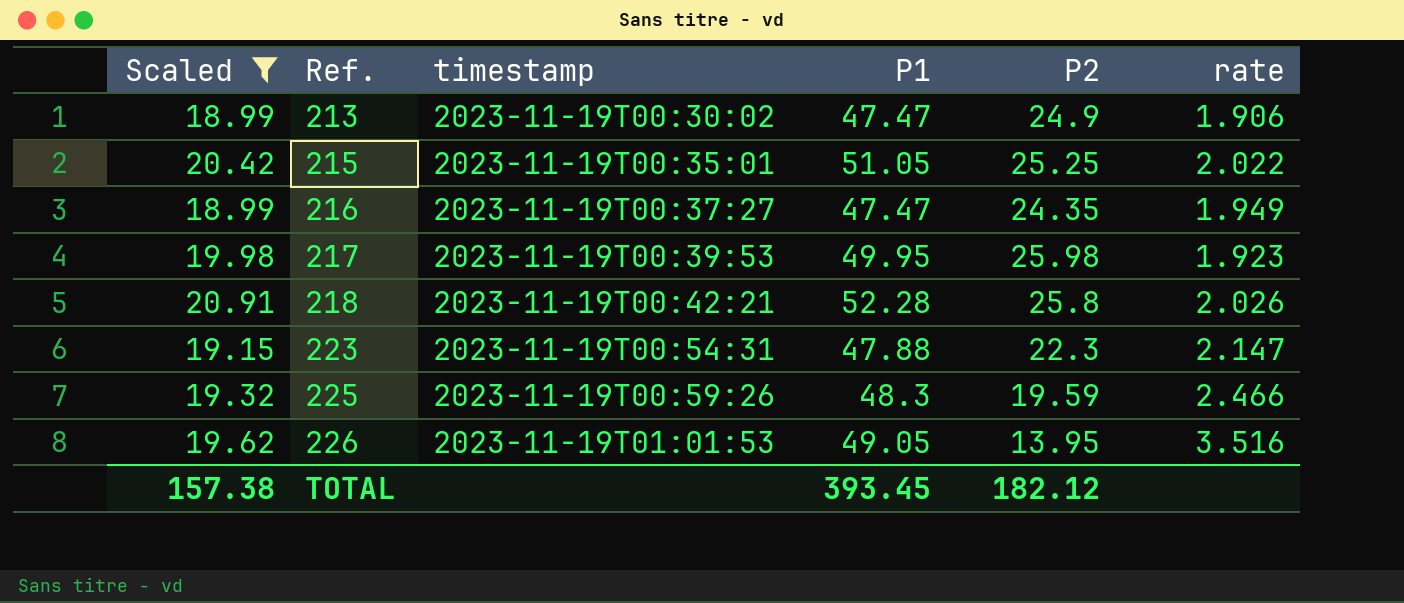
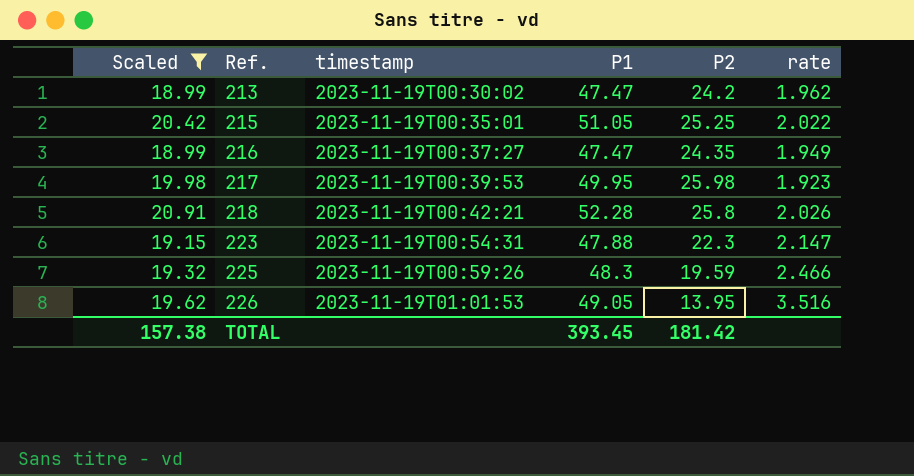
213 | P2: 24.9 -> 24.2
213 | rate: 1.906 -> 1.962
TOTAL | P2: 182.12 -> 181.42

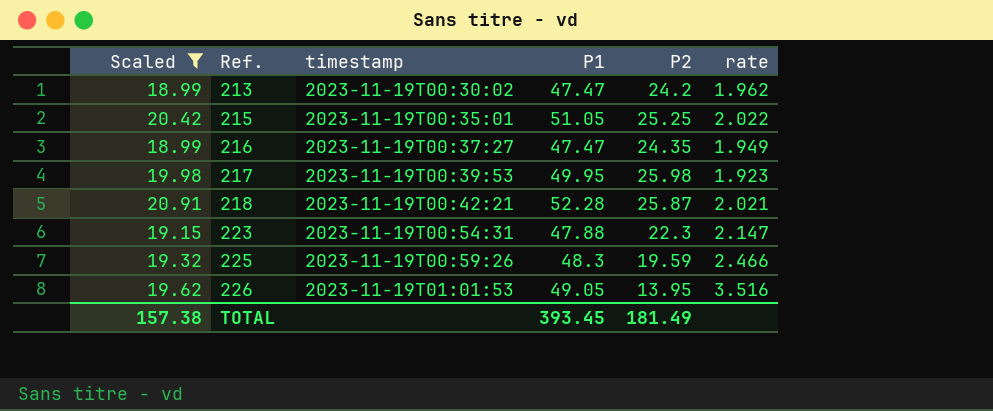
218 | P2: 25.8 -> 25.87
218 | rate: 2.026 -> 2.021
TOTAL | P2: 181.42 -> 181.49

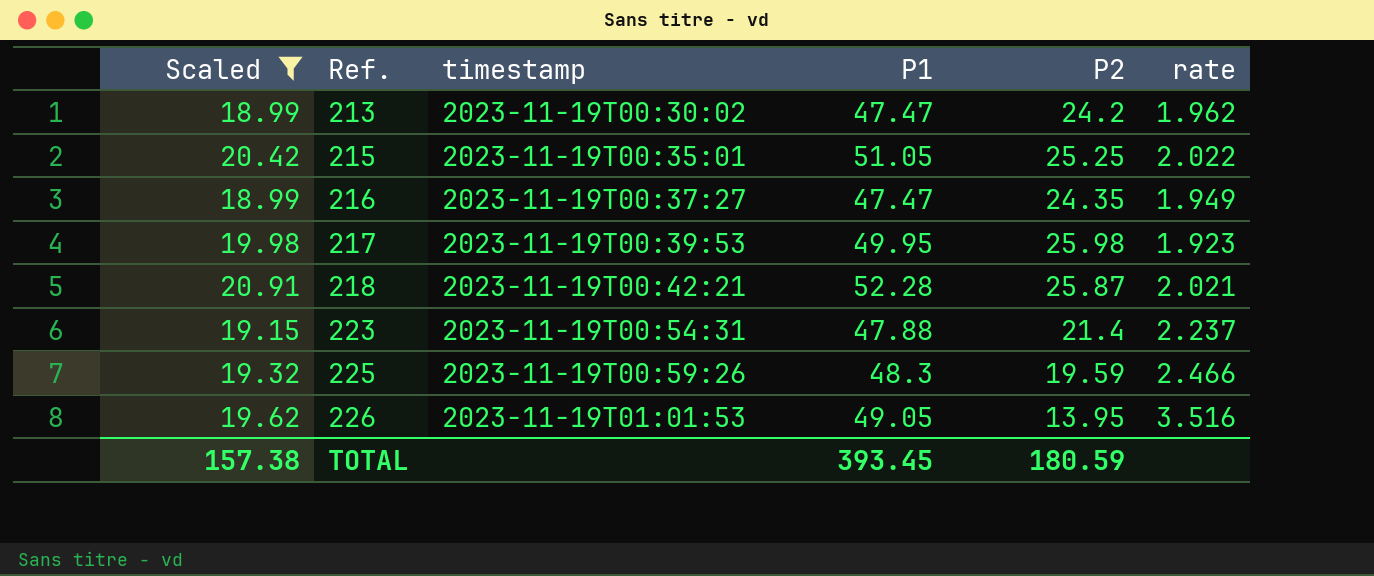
223 | P2: 22.3 -> 21.4
223 | rate: 2.147 -> 2.237
TOTAL | P2: 181.49 -> 180.59

